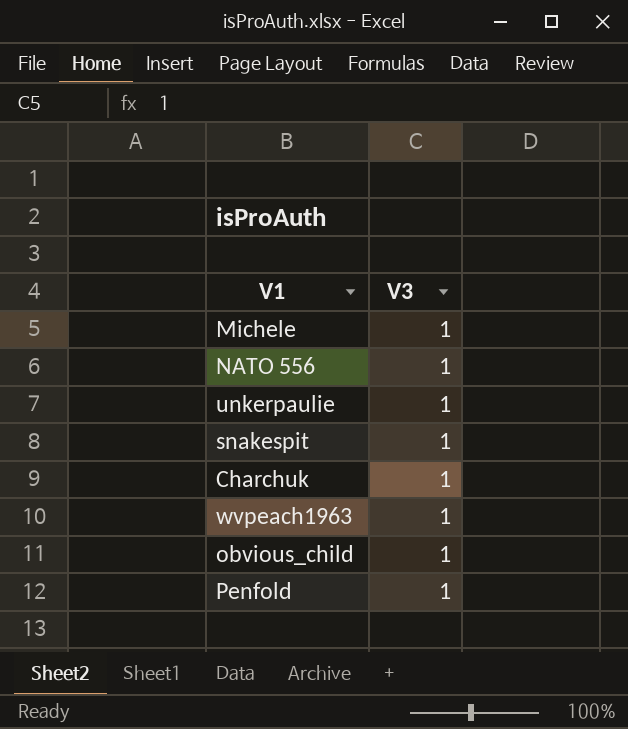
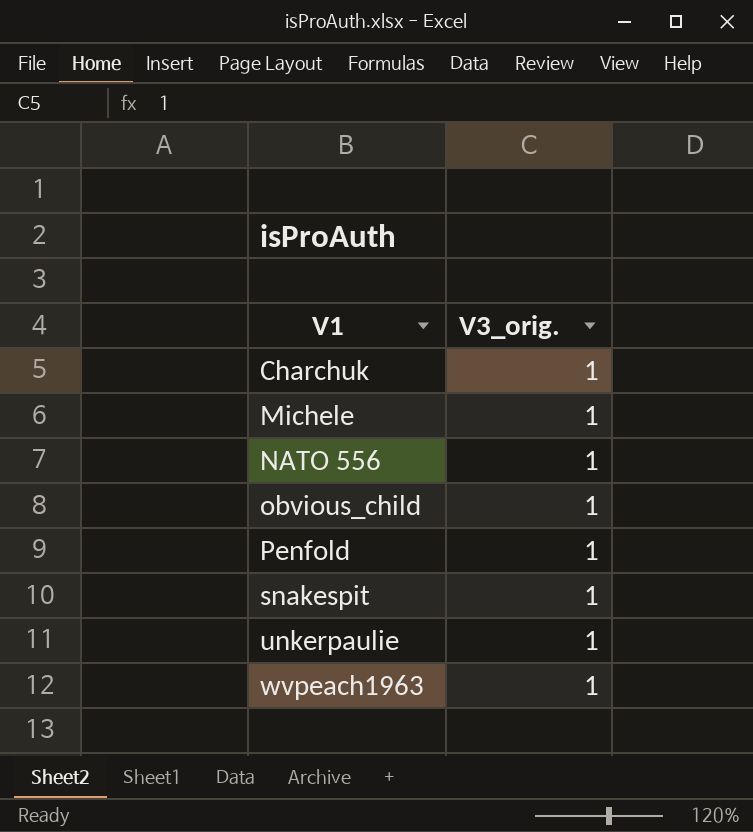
row order: none -> V1 ascending
column name: V3 -> V3_orig.

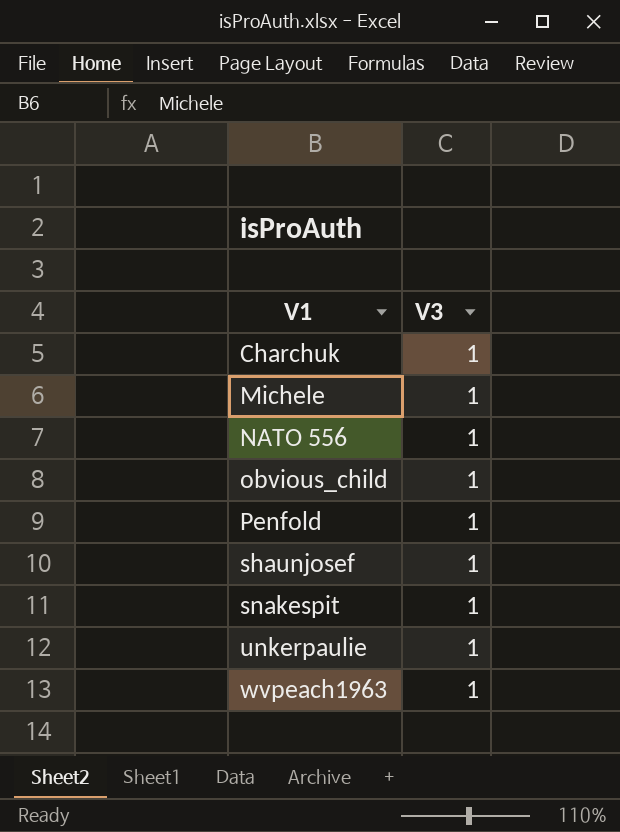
column name: V3_orig. -> V3
row shaunjosef: none -> 1

